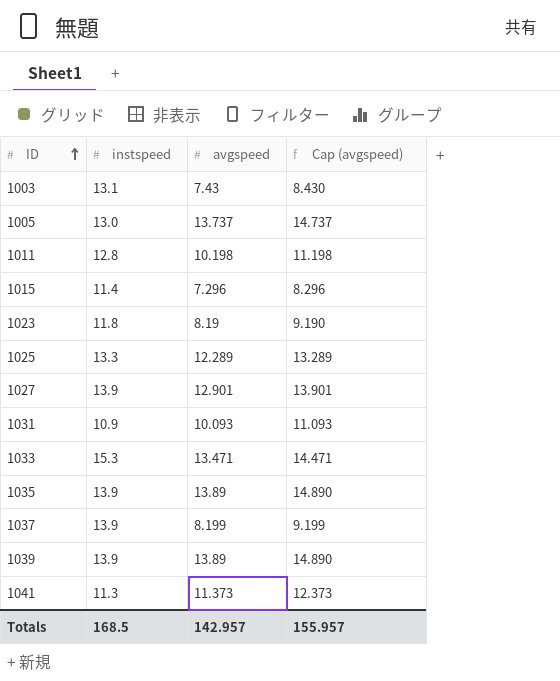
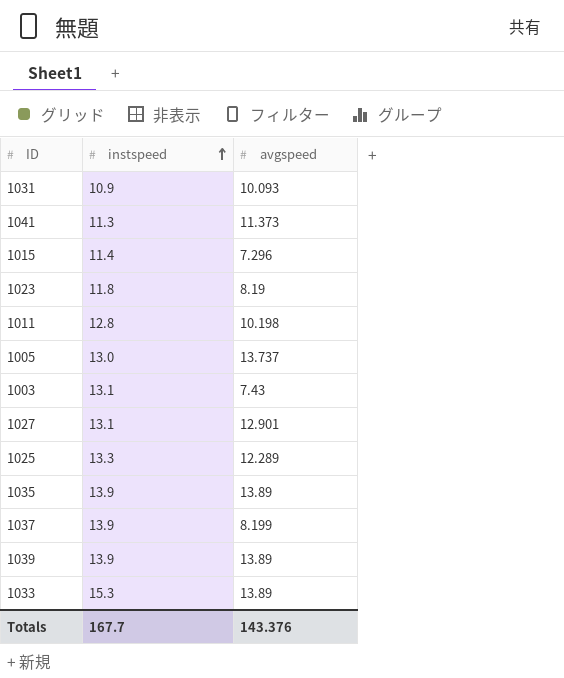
row order: ID ascending -> instspeed ascending
column Cap (avgspeed) | formula: [avgspeed] + 1 -> none
1027 | instspeed: 13.9 -> 13.1
1033 | avgspeed: 13.471 -> 13.89
Totals | instspeed: 168.5 -> 167.7
Totals | avgspeed: 142.957 -> 143.376

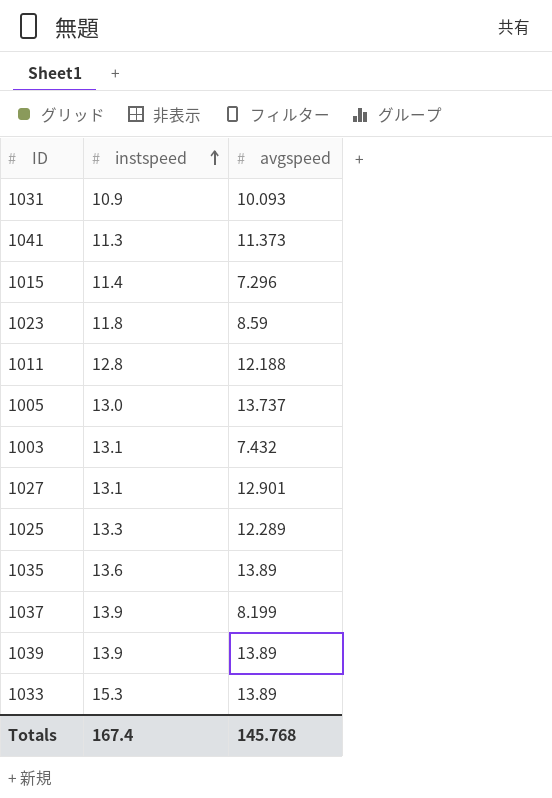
1023 | avgspeed: 8.19 -> 8.59
1011 | avgspeed: 10.198 -> 12.188
1003 | avgspeed: 7.43 -> 7.432
1035 | instspeed: 13.9 -> 13.6
Totals | instspeed: 167.7 -> 167.4
Totals | avgspeed: 143.376 -> 145.768

